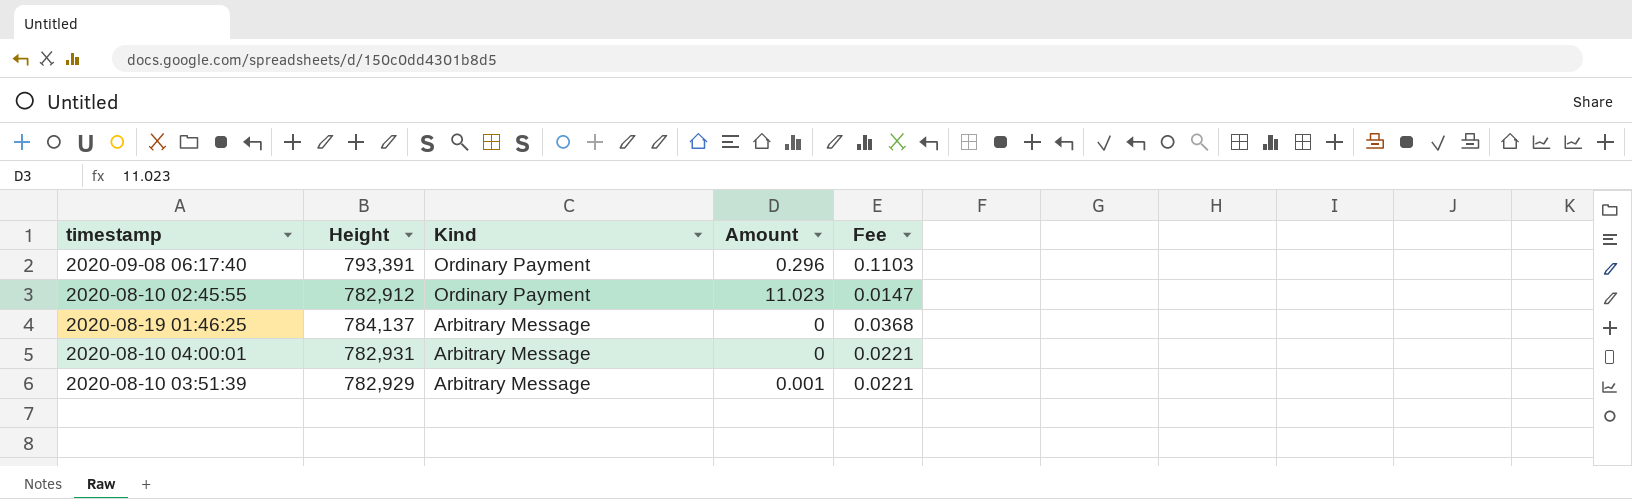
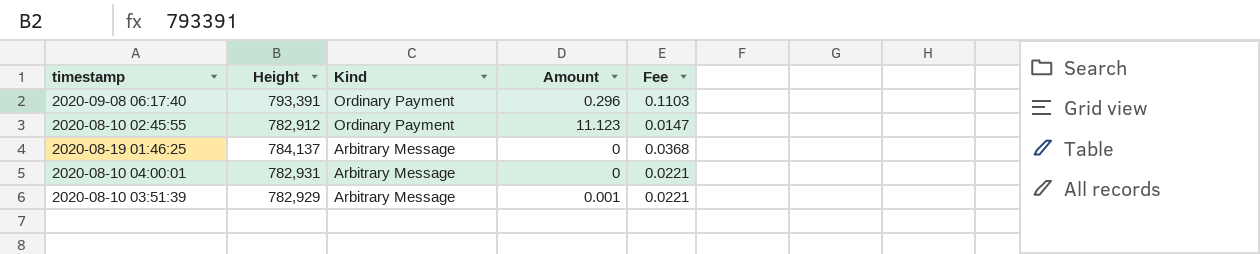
2020-08-10 02:45:55 | Amount: 11.023 -> 11.123

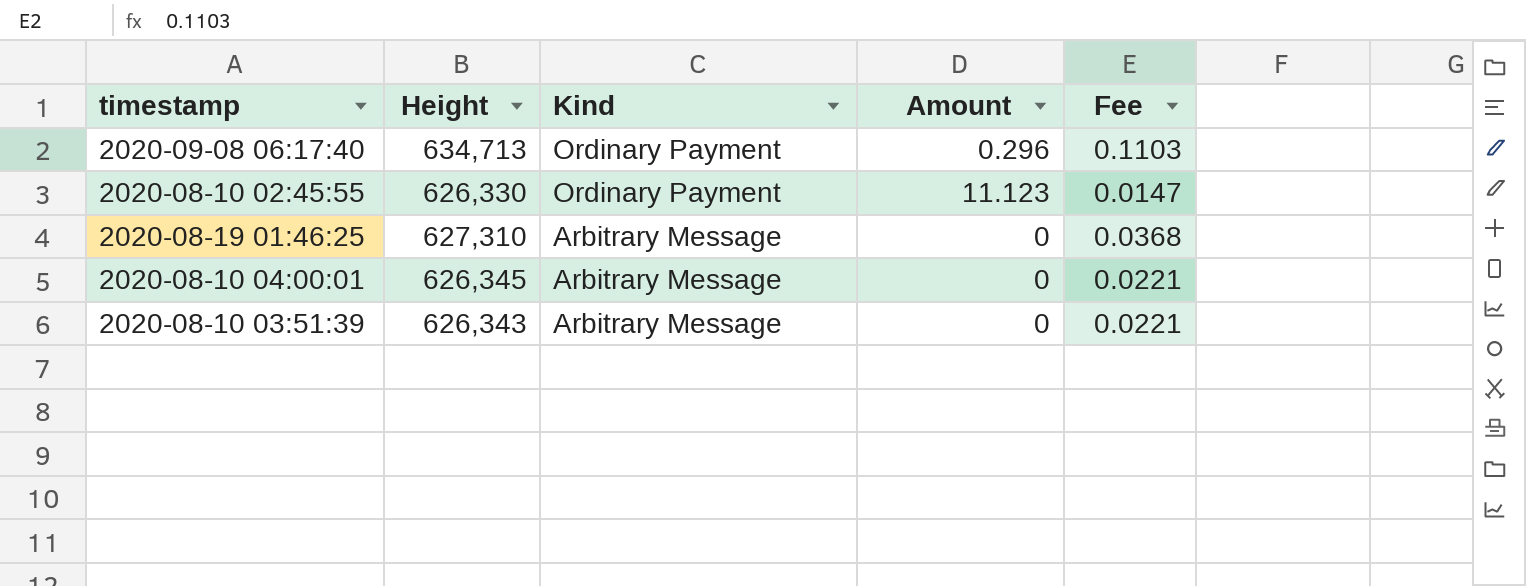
2020-09-08 06:17:40 | Height: 793,391 -> 634,713
2020-08-10 02:45:55 | Height: 782,912 -> 626,330
2020-08-19 01:46:25 | Height: 784,137 -> 627,310
2020-08-10 04:00:01 | Height: 782,931 -> 626,345
2020-08-10 03:51:39 | Height: 782,929 -> 626,343
2020-08-10 03:51:39 | Amount: 0.001 -> 0

